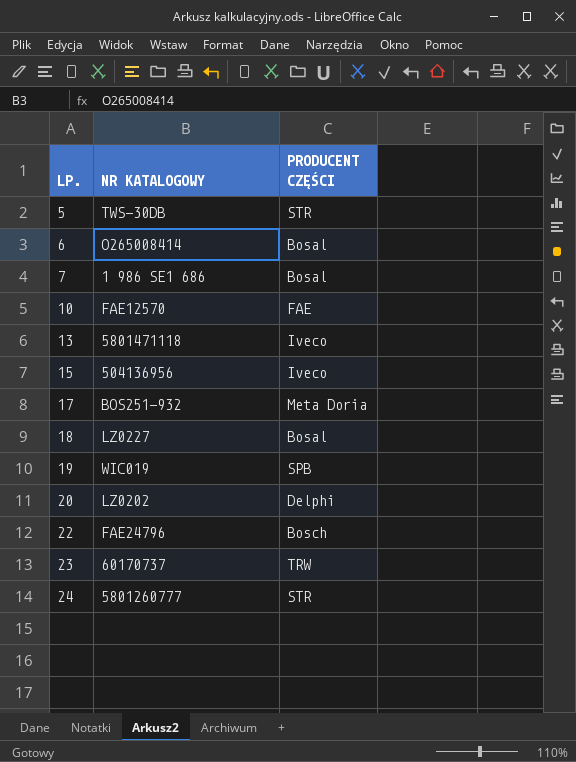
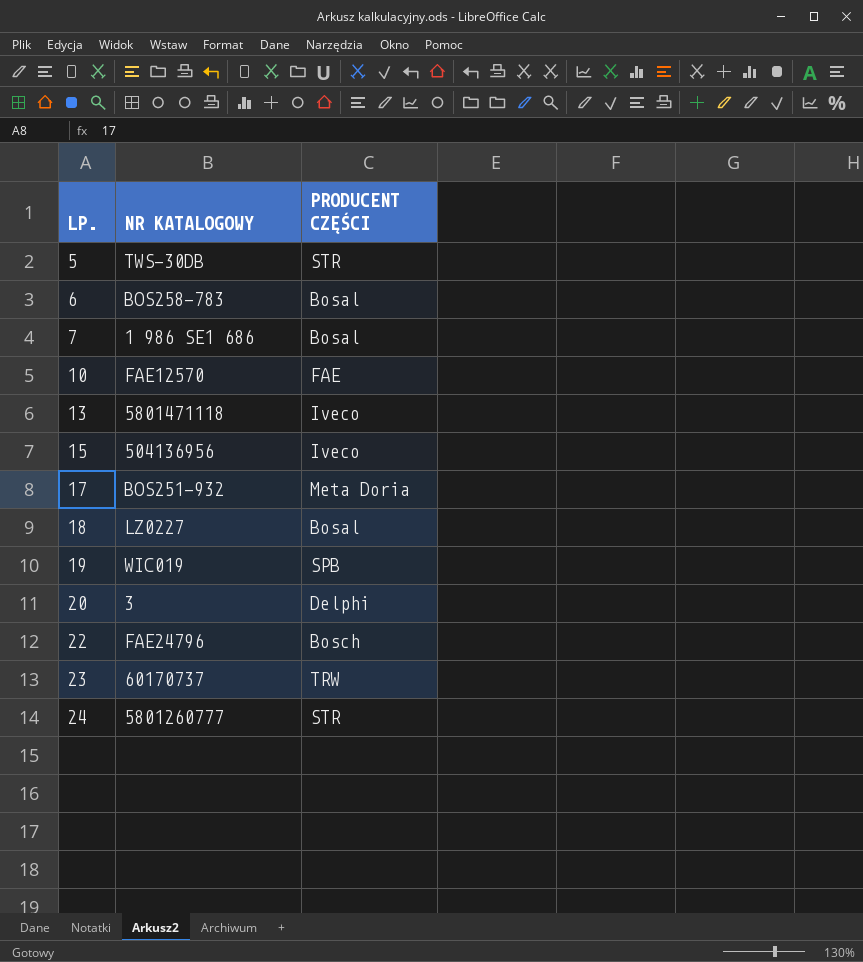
6 | NR KATALOGOWY: O265008414 -> BOS258-783
20 | NR KATALOGOWY: LZ0202 -> 3

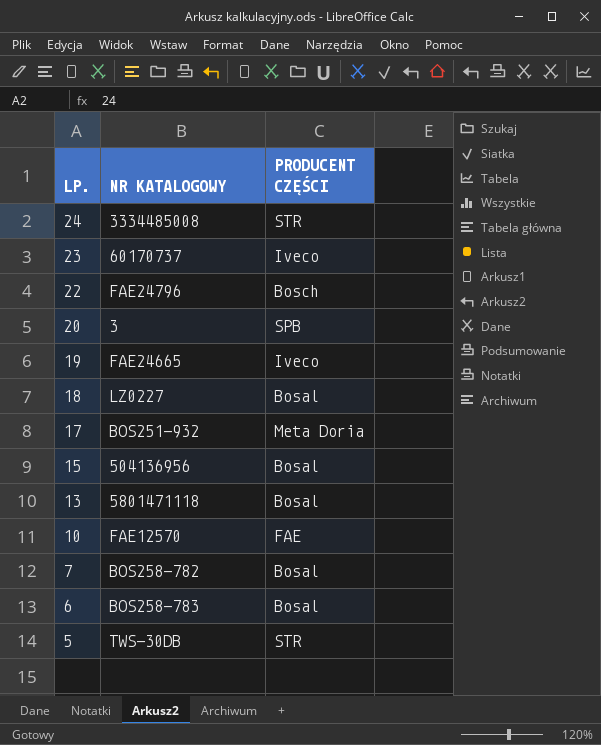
row order: LP. ascending -> LP. descending
24 | NR KATALOGOWY: 5801260777 -> 3334485008
23 | PRODUCENT CZĘŚCI: TRW -> Iveco
20 | PRODUCENT CZĘŚCI: Delphi -> SPB
19 | NR KATALOGOWY: WIC019 -> FAE24665
19 | PRODUCENT CZĘŚCI: SPB -> Iveco
15 | PRODUCENT CZĘŚCI: Iveco -> Bosal
13 | PRODUCENT CZĘŚCI: Iveco -> Bosal
7 | NR KATALOGOWY: 1 986 SE1 686 -> BOS258-782

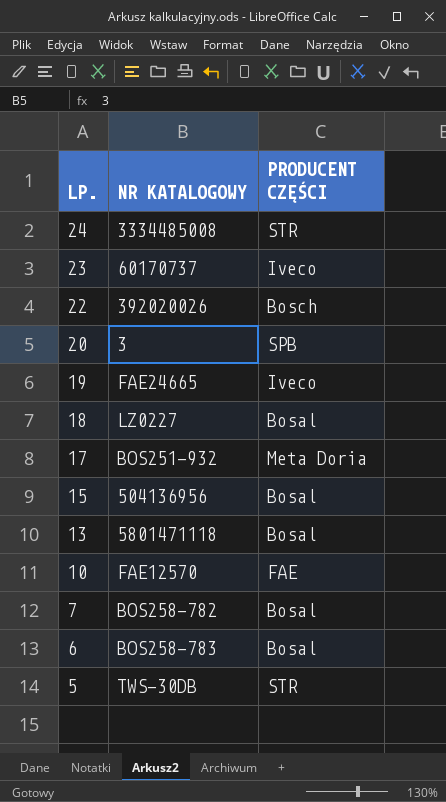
22 | NR KATALOGOWY: FAE24796 -> 392020026

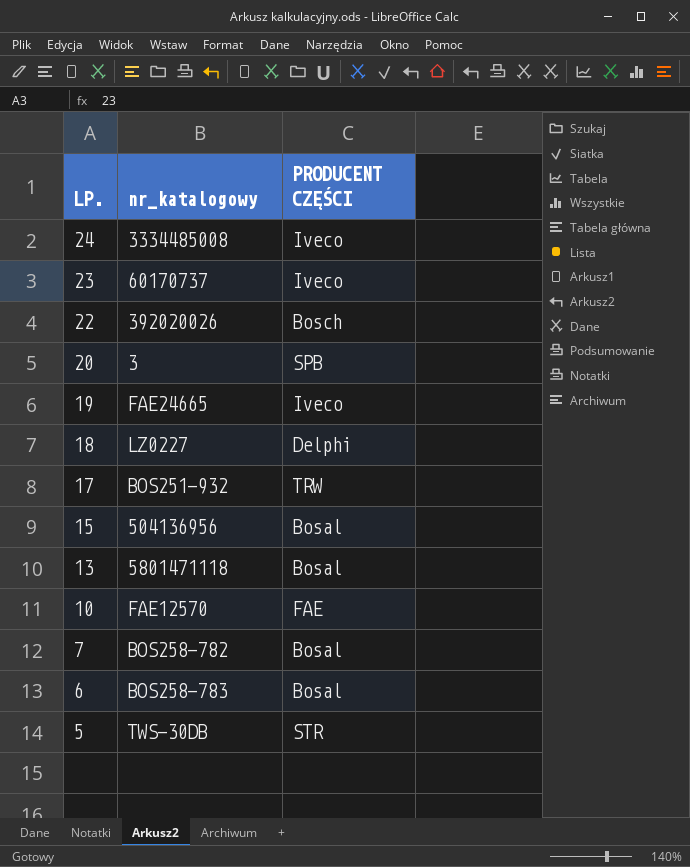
column name: NR KATALOGOWY -> nr_katalogowy
24 | PRODUCENT CZĘŚCI: STR -> Iveco
18 | PRODUCENT CZĘŚCI: Bosal -> Delphi
17 | PRODUCENT CZĘŚCI: Meta Doria -> TRW

